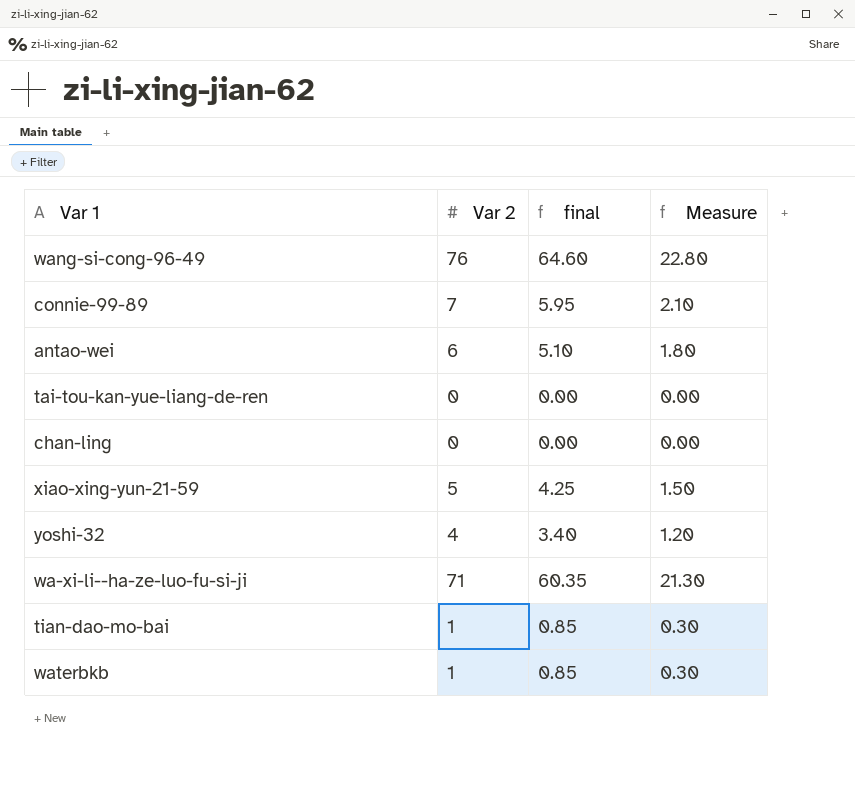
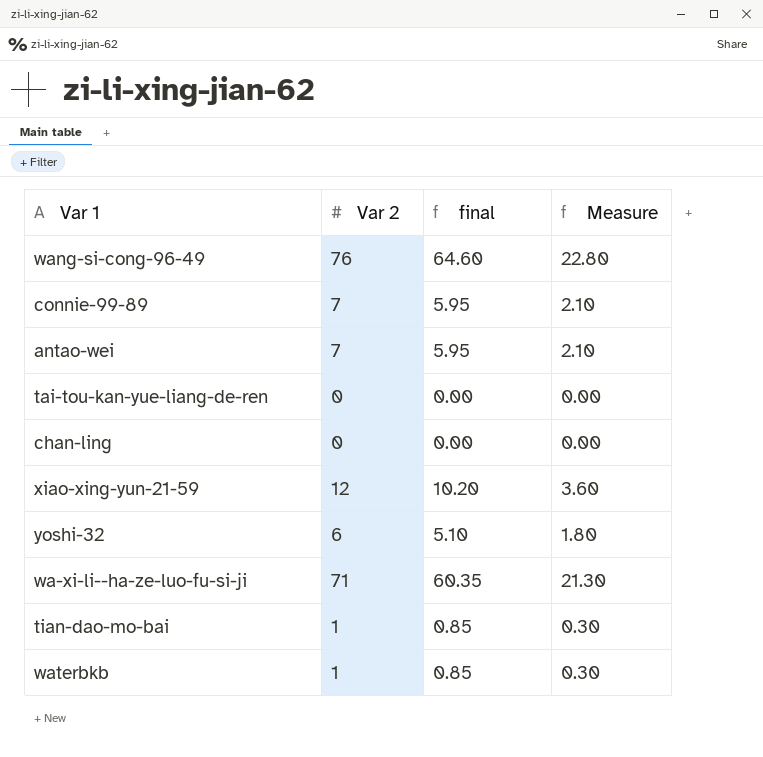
antao-wei | Var 2: 6 -> 7
antao-wei | final: 5.10 -> 5.95
antao-wei | Measure: 1.80 -> 2.10
xiao-xing-yun-21-59 | Var 2: 5 -> 12
xiao-xing-yun-21-59 | final: 4.25 -> 10.20
xiao-xing-yun-21-59 | Measure: 1.50 -> 3.60
yoshi-32 | Var 2: 4 -> 6
yoshi-32 | final: 3.40 -> 5.10
yoshi-32 | Measure: 1.20 -> 1.80

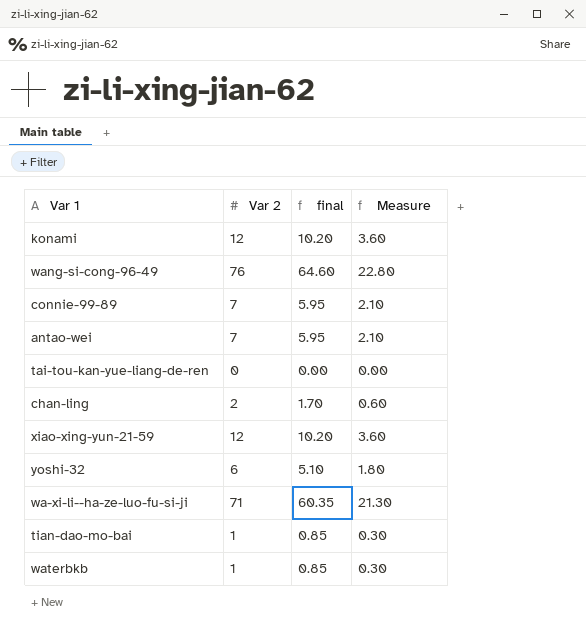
row konami: none -> 12 | 10.20 | 3.60
chan-ling | Var 2: 0 -> 2
chan-ling | final: 0.00 -> 1.70
chan-ling | Measure: 0.00 -> 0.60

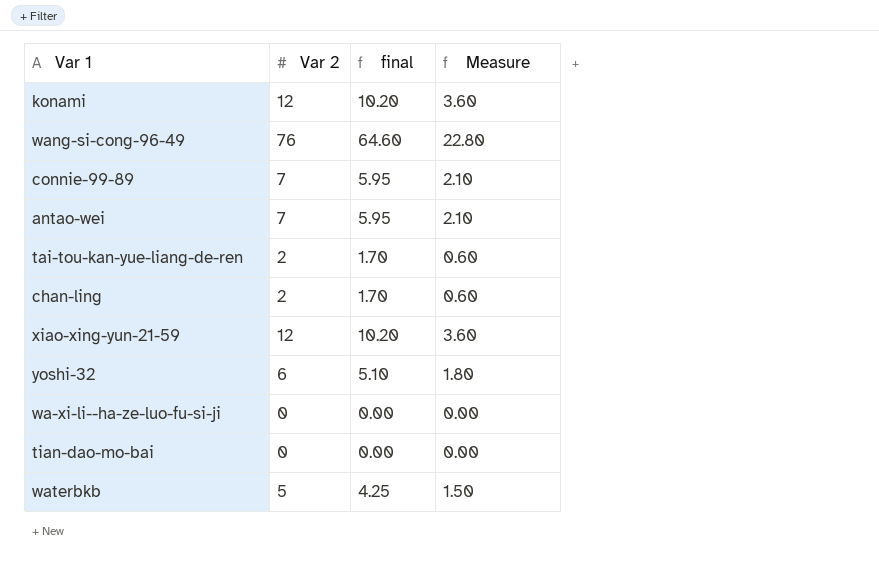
tai-tou-kan-yue-liang-de-ren | Var 2: 0 -> 2
tai-tou-kan-yue-liang-de-ren | final: 0.00 -> 1.70
tai-tou-kan-yue-liang-de-ren | Measure: 0.00 -> 0.60
wa-xi-li--ha-ze-luo-fu-si-ji | Var 2: 71 -> 0
wa-xi-li--ha-ze-luo-fu-si-ji | final: 60.35 -> 0.00
wa-xi-li--ha-ze-luo-fu-si-ji | Measure: 21.30 -> 0.00
tian-dao-mo-bai | Var 2: 1 -> 0
tian-dao-mo-bai | final: 0.85 -> 0.00
tian-dao-mo-bai | Measure: 0.30 -> 0.00
waterbkb | Var 2: 1 -> 5
waterbkb | final: 0.85 -> 4.25
waterbkb | Measure: 0.30 -> 1.50

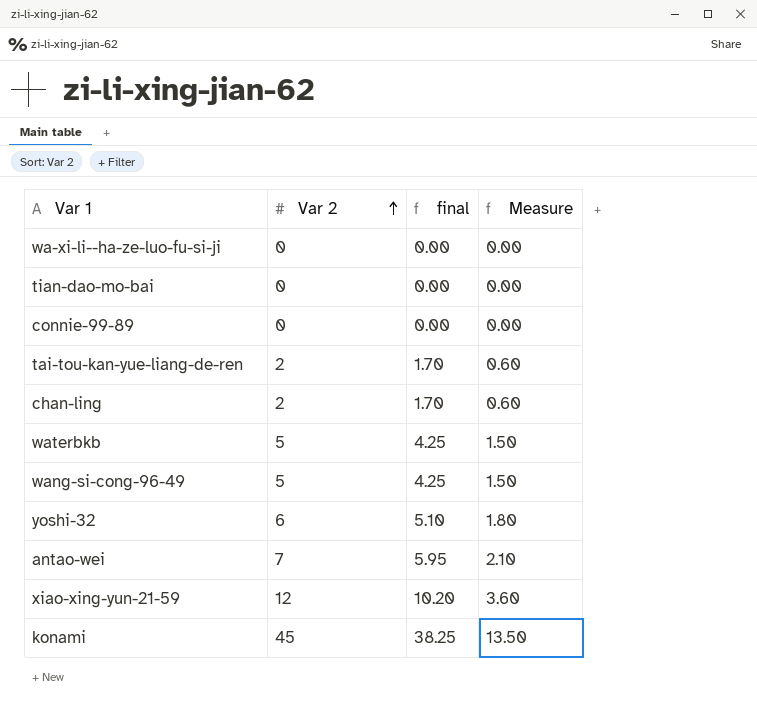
row order: none -> Var 2 ascending
connie-99-89 | Var 2: 7 -> 0
connie-99-89 | final: 5.95 -> 0.00
connie-99-89 | Measure: 2.10 -> 0.00
wang-si-cong-96-49 | Var 2: 76 -> 5
wang-si-cong-96-49 | final: 64.60 -> 4.25
wang-si-cong-96-49 | Measure: 22.80 -> 1.50
konami | Var 2: 12 -> 45
konami | final: 10.20 -> 38.25
konami | Measure: 3.60 -> 13.50

